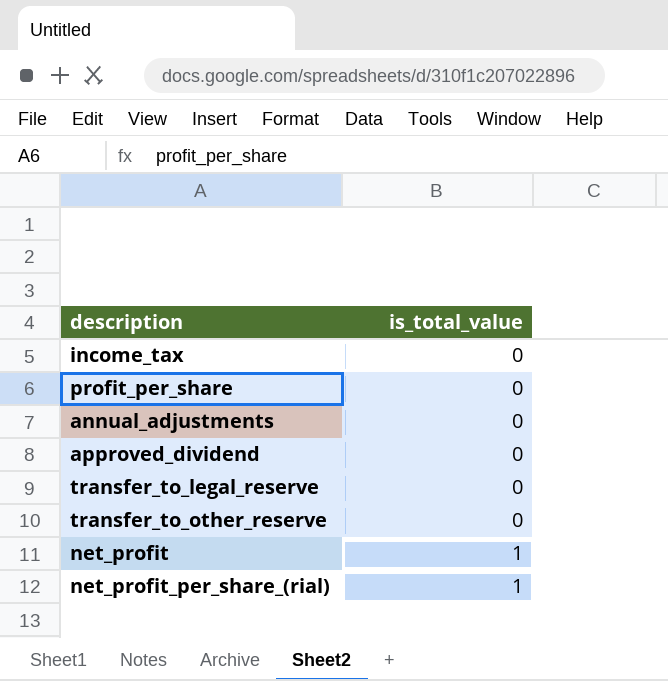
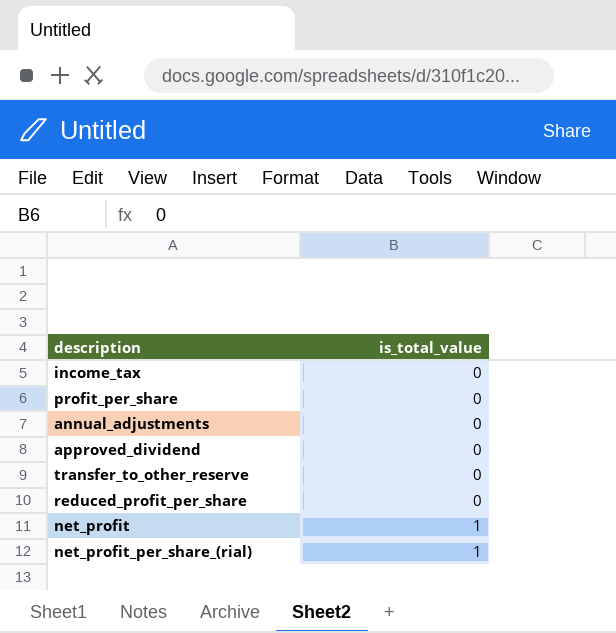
row transfer_to_legal_reserve: 0 -> none
row reduced_profit_per_share: none -> 0

